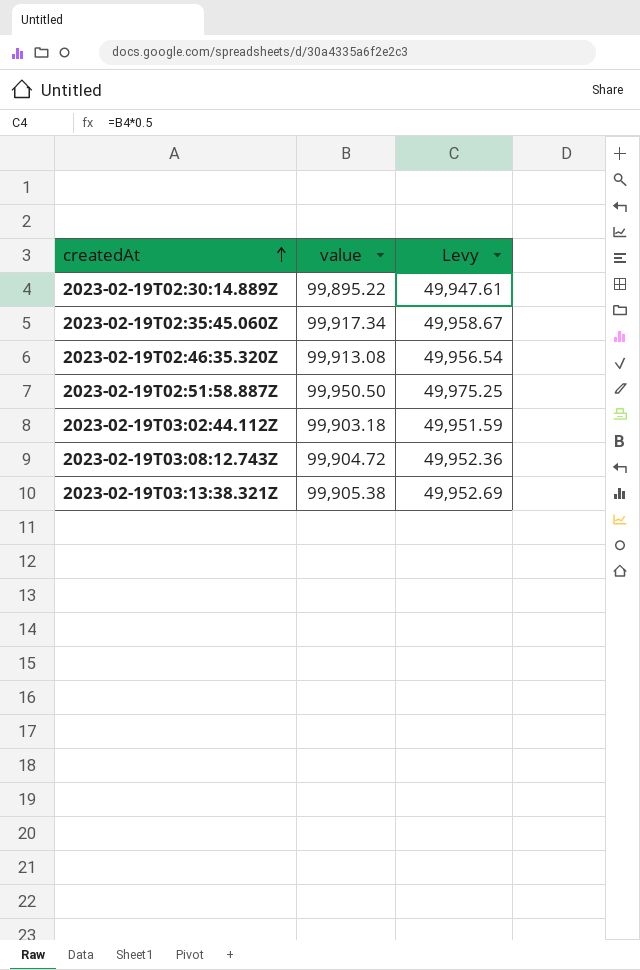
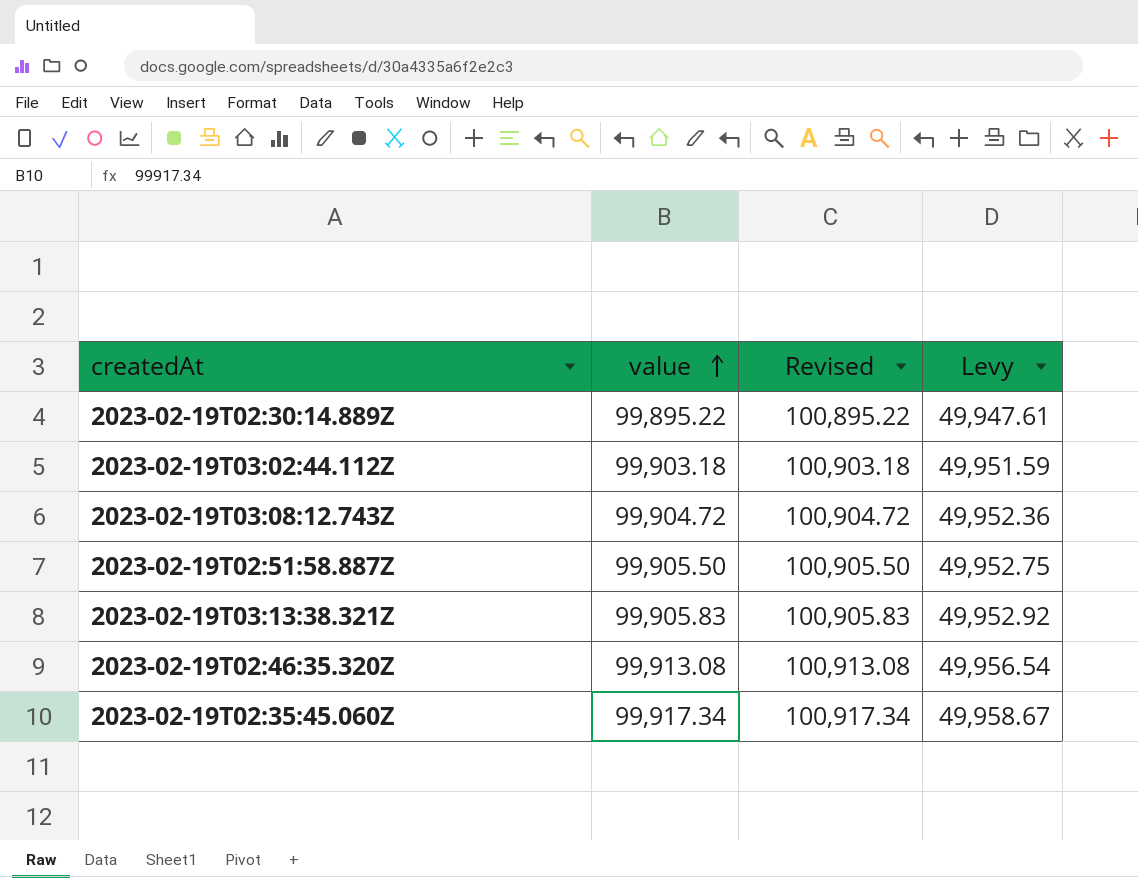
row order: createdAt ascending -> value ascending
column Revised | formula: none -> [value] + 1000
2023-02-19T02:51:58.887Z | value: 99,950.50 -> 99,905.50
2023-02-19T02:51:58.887Z | Levy: 49,975.25 -> 49,952.75
2023-02-19T03:13:38.321Z | value: 99,905.38 -> 99,905.83
2023-02-19T03:13:38.321Z | Levy: 49,952.69 -> 49,952.92

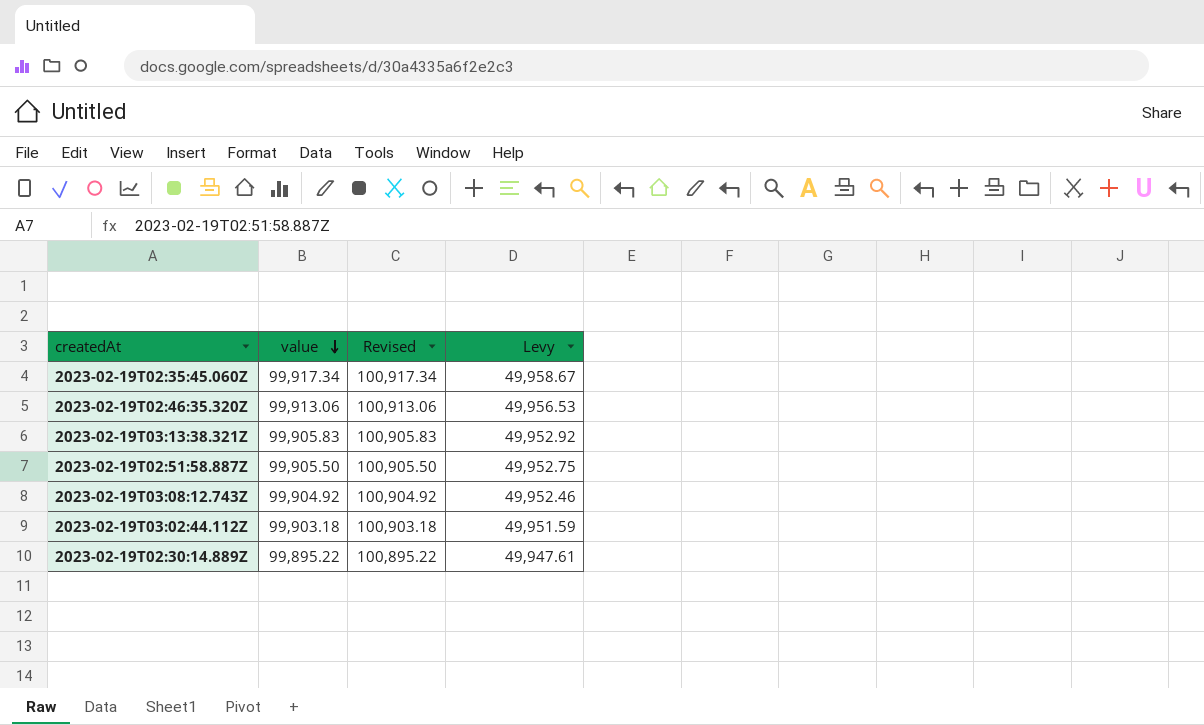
row order: value ascending -> value descending
2023-02-19T02:46:35.320Z | value: 99,913.08 -> 99,913.06
2023-02-19T02:46:35.320Z | Revised: 100,913.08 -> 100,913.06
2023-02-19T02:46:35.320Z | Levy: 49,956.54 -> 49,956.53
2023-02-19T03:08:12.743Z | value: 99,904.72 -> 99,904.92
2023-02-19T03:08:12.743Z | Revised: 100,904.72 -> 100,904.92
2023-02-19T03:08:12.743Z | Levy: 49,952.36 -> 49,952.46

